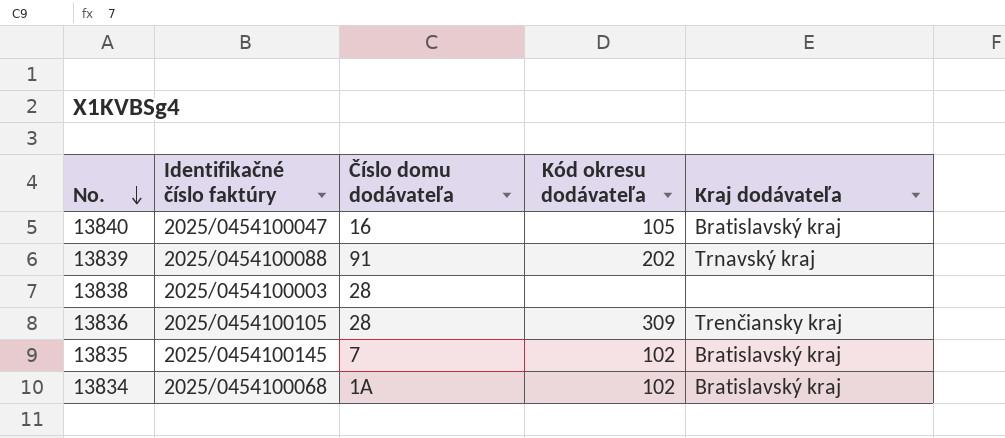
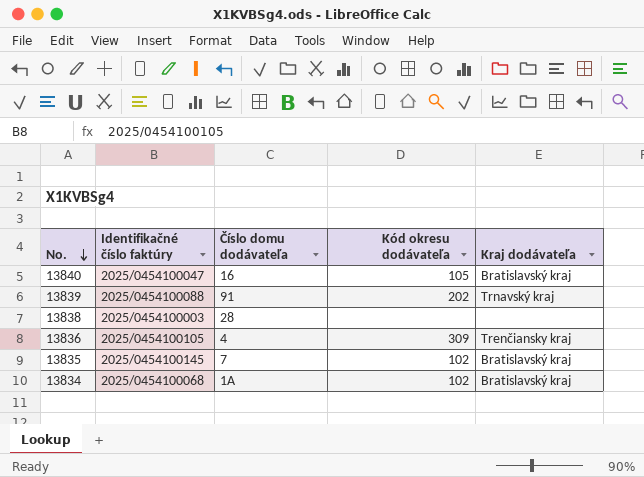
13836 | Číslo domu dodávateľa: 28 -> 4

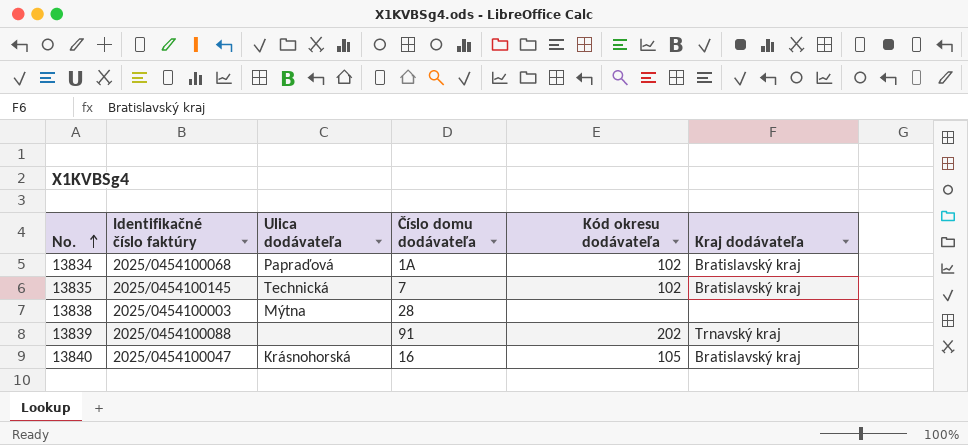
row order: No. descending -> No. ascending
column Ulica dodávateľa | position: none -> 3
row 13836: 2025/0454100105 | 4 | 309 | Trenčiansky kraj -> none

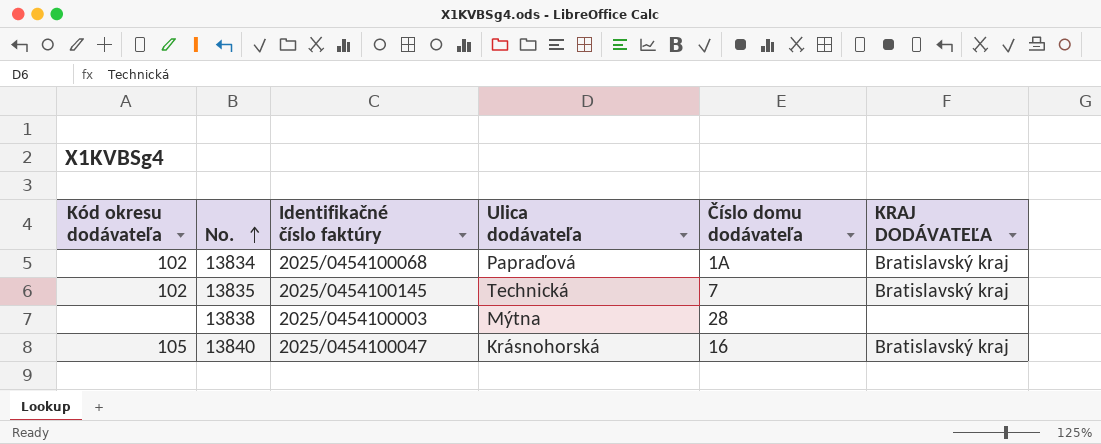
column Kód okresu dodávateľa | position: 5 -> 1
column name: Kraj dodávateľa -> KRAJ DODÁVATEĽA
row 13839: 2025/0454100088 | none | 91 | 202 | Trnavský kraj -> none

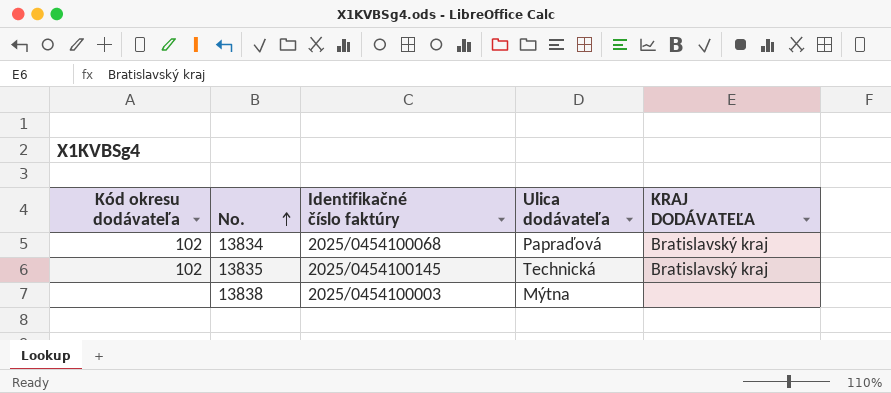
column Číslo domu dodávateľa | position: 5 -> none
row 13840: 105 | 2025/0454100047 | Krásnohorská | 16 | Bratislavský kraj -> none

